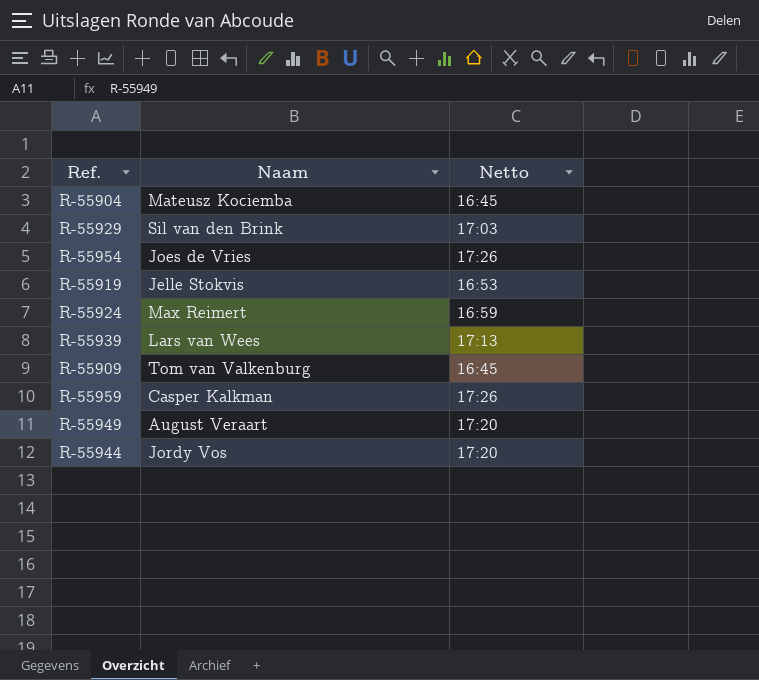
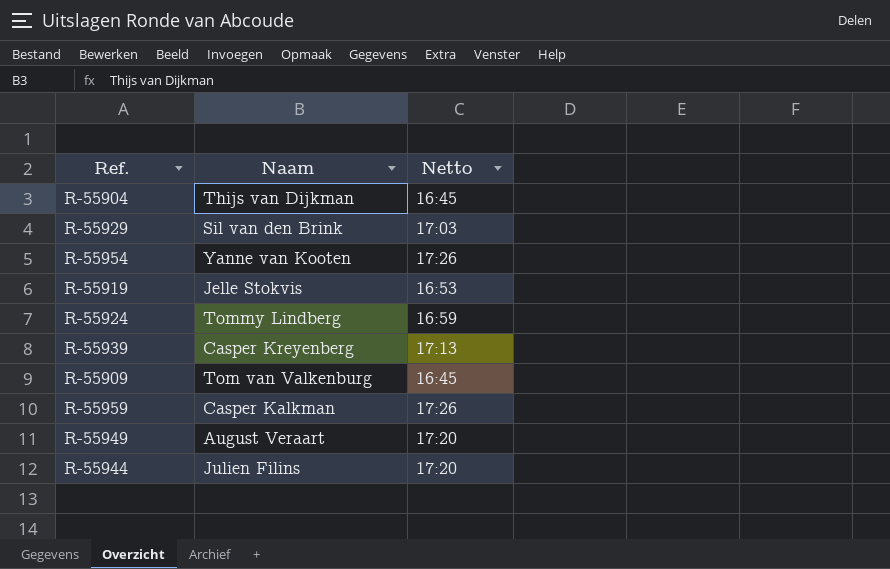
R-55904 | Naam: Mateusz Kociemba -> Thijs van Dijkman
R-55954 | Naam: Joes de Vries -> Yanne van Kooten
R-55924 | Naam: Max Reimert -> Tommy Lindberg
R-55939 | Naam: Lars van Wees -> Casper Kreyenberg
R-55944 | Naam: Jordy Vos -> Julien Filins

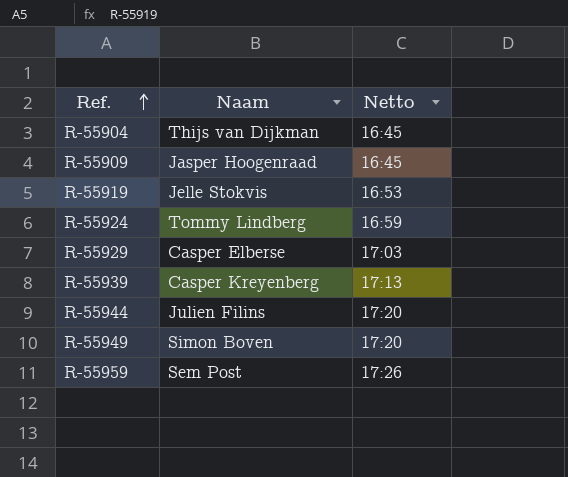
row order: none -> Ref. ascending
row R-55954: Yanne van Kooten | 17:26 -> none
R-55909 | Naam: Tom van Valkenburg -> Jasper Hoogenraad
R-55929 | Naam: Sil van den Brink -> Casper Elberse
R-55949 | Naam: August Veraart -> Simon Boven
R-55959 | Naam: Casper Kalkman -> Sem Post

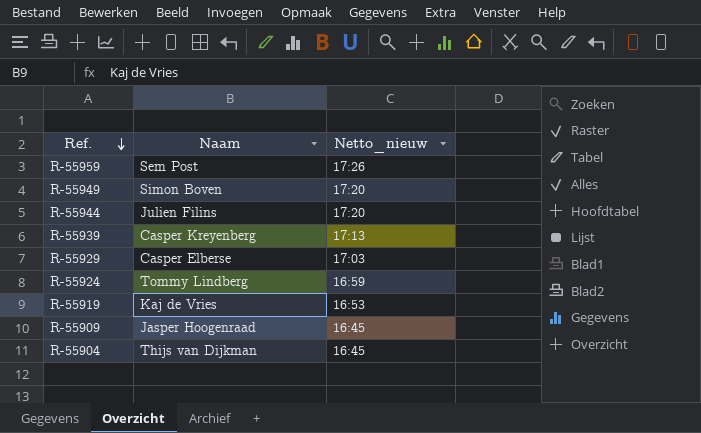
row order: Ref. ascending -> Ref. descending
column name: Netto -> Netto_nieuw
R-55919 | Naam: Jelle Stokvis -> Kaj de Vries

